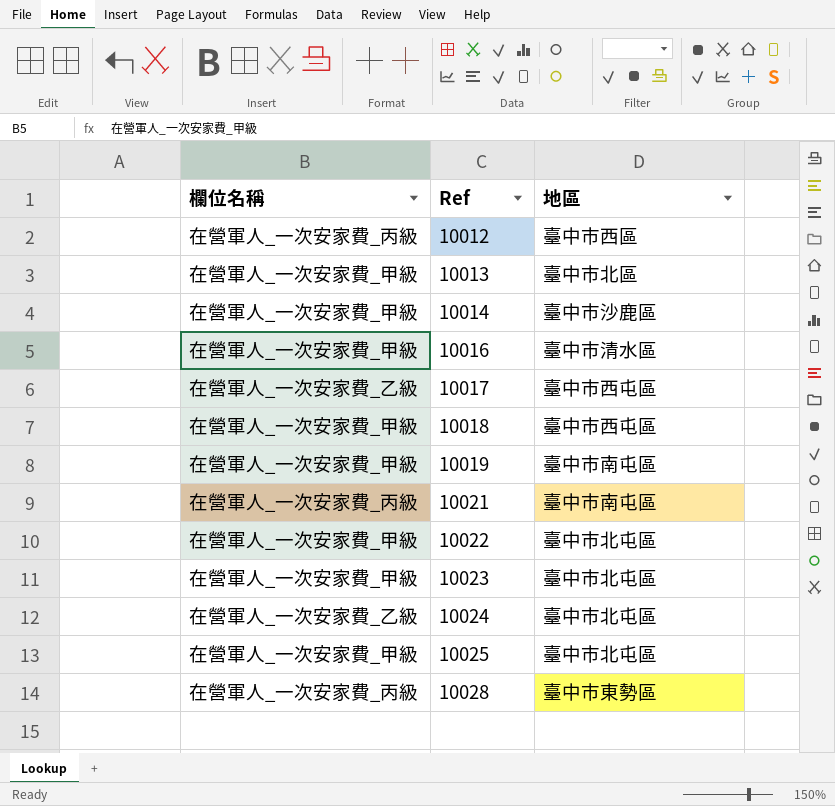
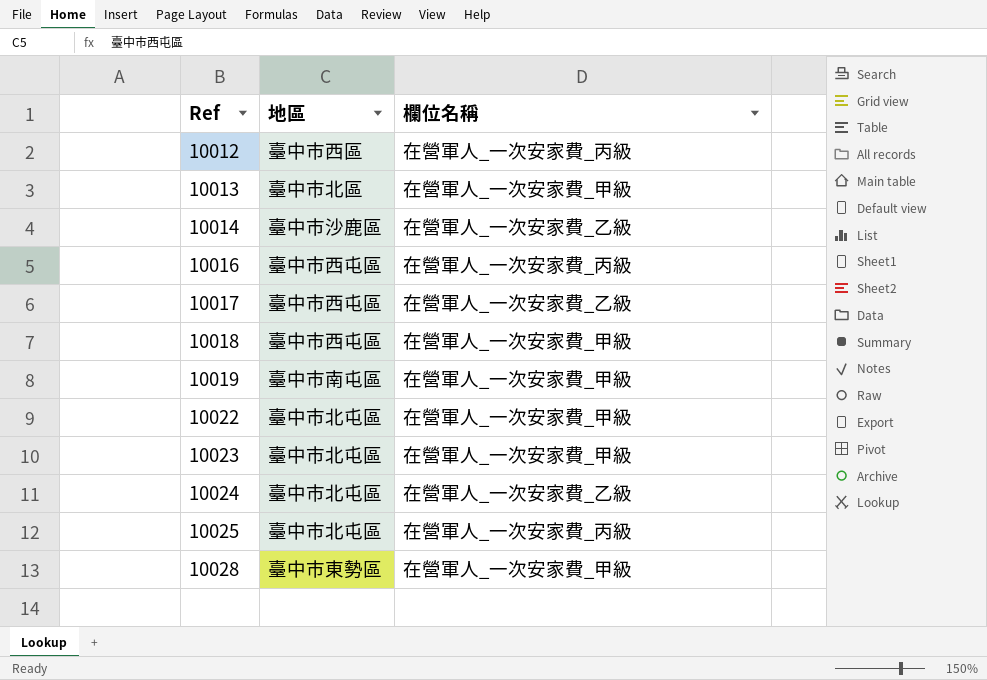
column 欄位名稱 | position: 1 -> 3
row 10021: 在營軍人_一次安家費_丙級 | 臺中市南屯區 -> none
10014 | 欄位名稱: 在營軍人_一次安家費_甲級 -> 在營軍人_一次安家費_乙級
10016 | 地區: 臺中市清水區 -> 臺中市西屯區
10016 | 欄位名稱: 在營軍人_一次安家費_甲級 -> 在營軍人_一次安家費_丙級
10025 | 欄位名稱: 在營軍人_一次安家費_甲級 -> 在營軍人_一次安家費_丙級
10028 | 欄位名稱: 在營軍人_一次安家費_丙級 -> 在營軍人_一次安家費_甲級

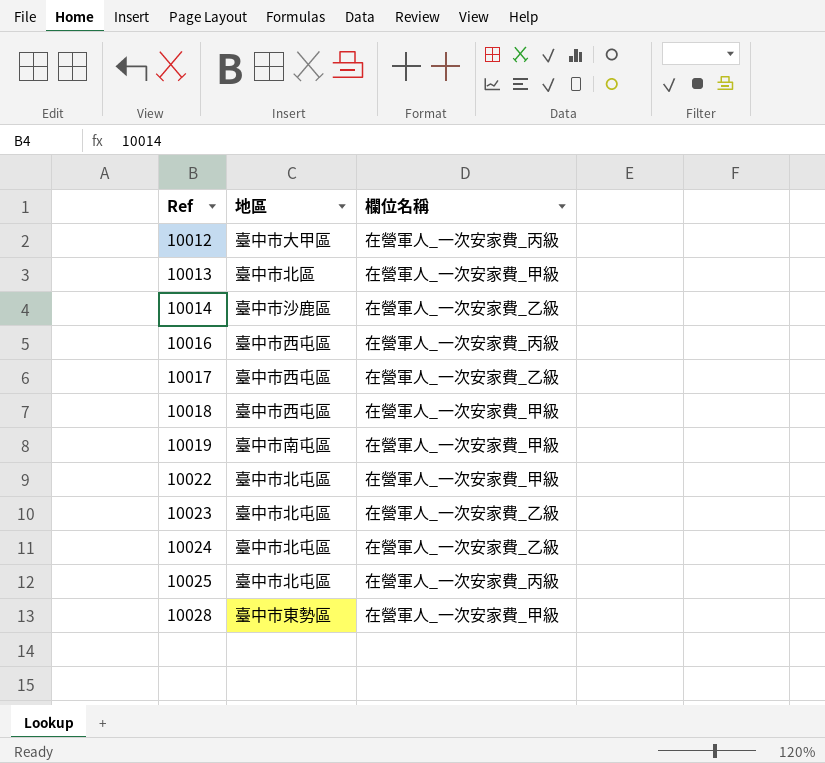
10012 | 地區: 臺中市西區 -> 臺中市大甲區
10023 | 欄位名稱: 在營軍人_一次安家費_甲級 -> 在營軍人_一次安家費_乙級

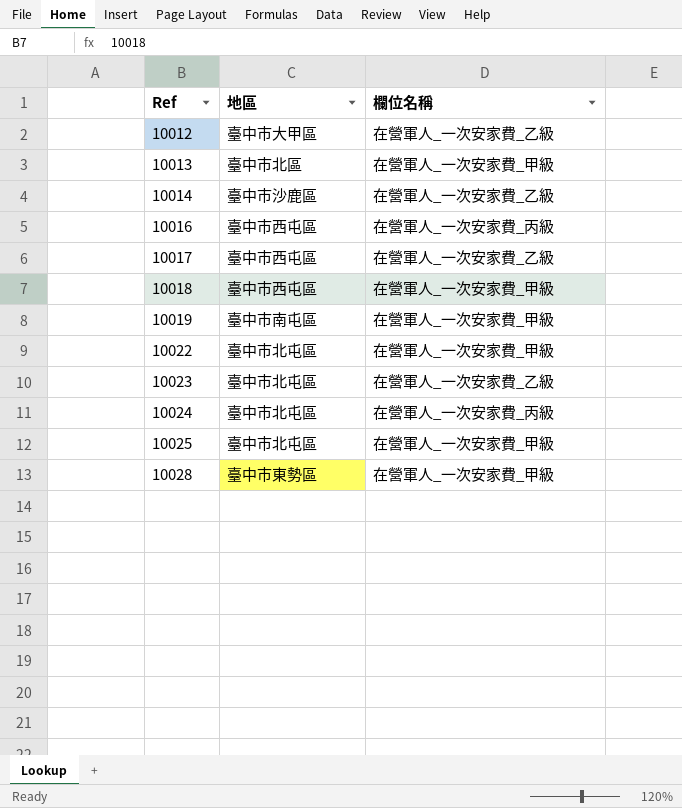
10012 | 欄位名稱: 在營軍人_一次安家費_丙級 -> 在營軍人_一次安家費_乙級
10024 | 欄位名稱: 在營軍人_一次安家費_乙級 -> 在營軍人_一次安家費_丙級
10025 | 欄位名稱: 在營軍人_一次安家費_丙級 -> 在營軍人_一次安家費_甲級

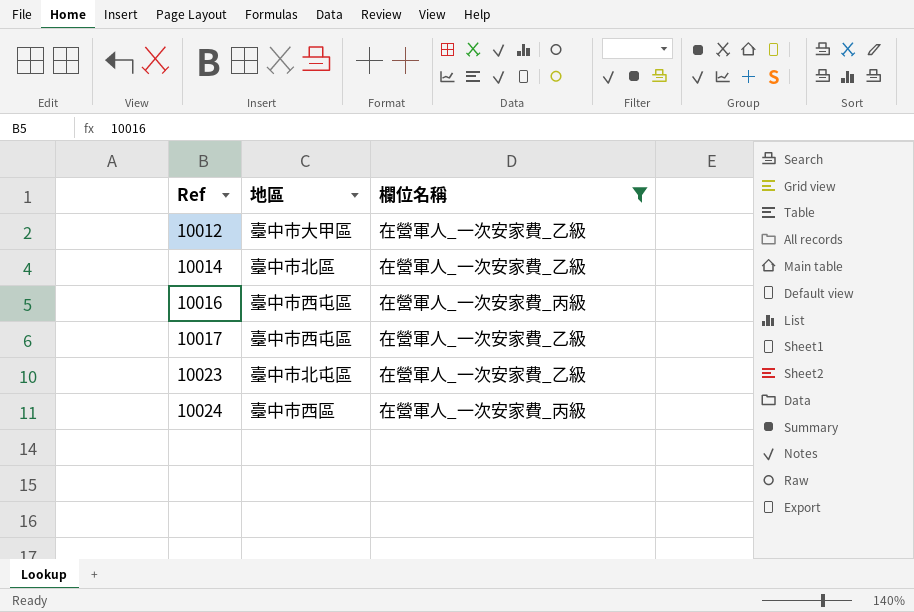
filter: none -> 欄位名稱 != 在營軍人_一次安家費_甲級
10014 | 地區: 臺中市沙鹿區 -> 臺中市北區
10024 | 地區: 臺中市北屯區 -> 臺中市西區

